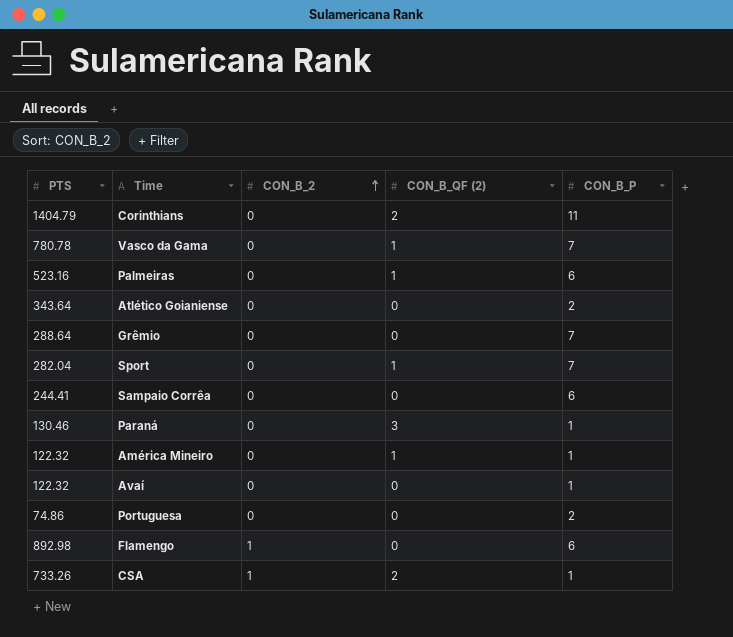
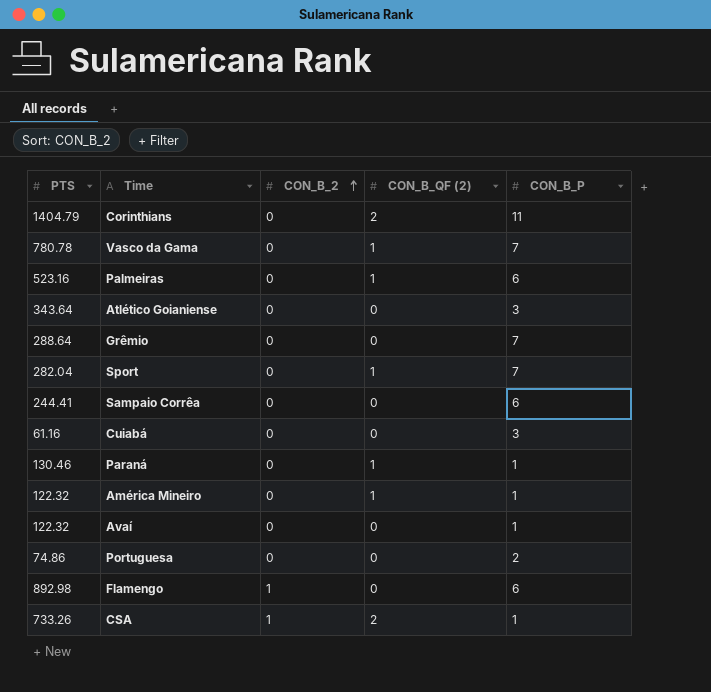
Atlético Goianiense | CON_B_P: 2 -> 3
row Cuiabá: none -> 61.16 | 0 | 0 | 3
Paraná | CON_B_QF (2): 3 -> 1

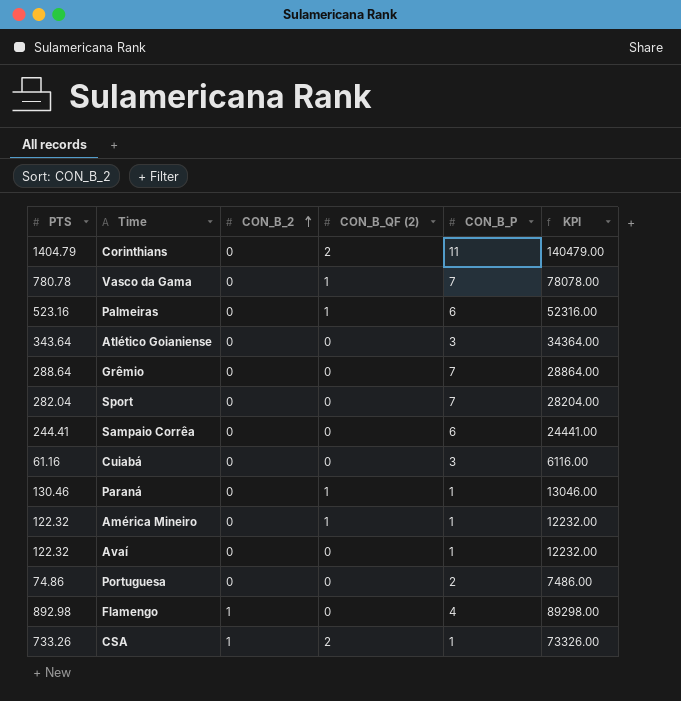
column KPI | formula: none -> [PTS] * 100
Sport | CON_B_QF (2): 1 -> 0
Flamengo | CON_B_P: 6 -> 4

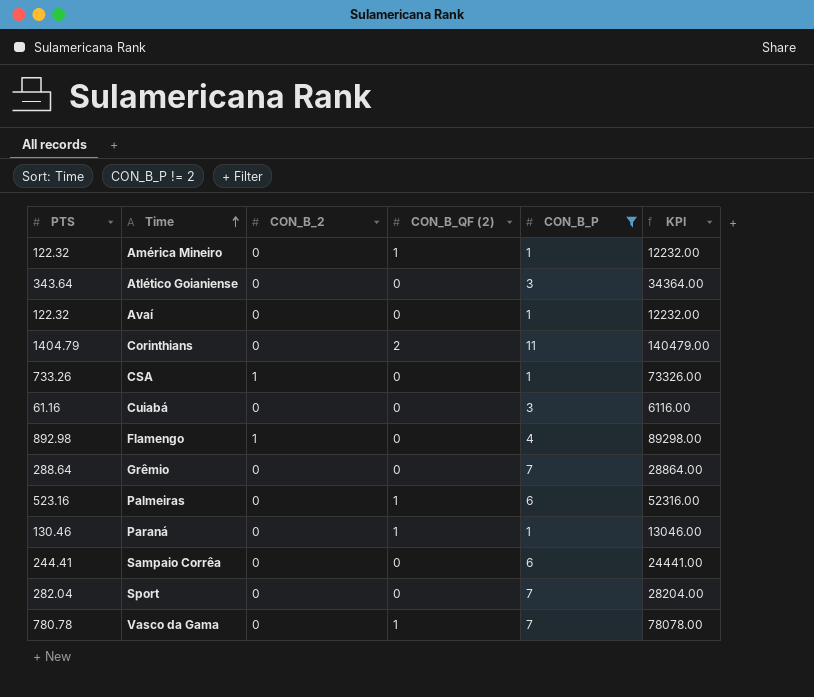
filter: none -> CON_B_P != 2
row order: CON_B_2 ascending -> Time ascending
CSA | CON_B_QF (2): 2 -> 0

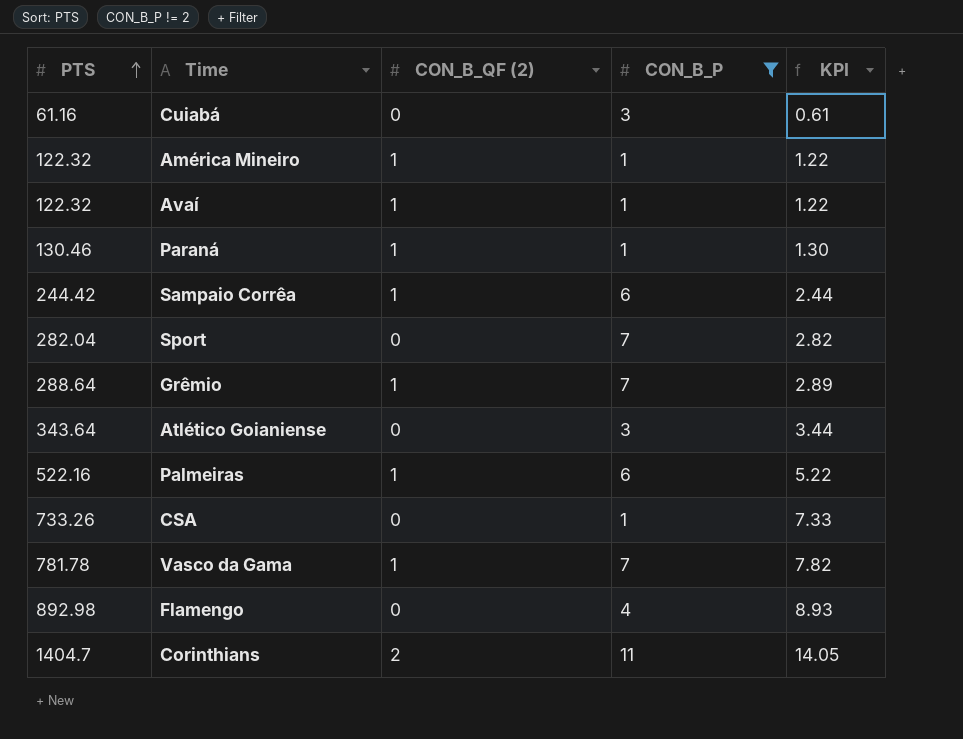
row order: Time ascending -> PTS ascending
column CON_B_2 | position: 3 -> none
column KPI | formula: [PTS] * 100 -> [PTS] * 0.01
Avaí | CON_B_QF (2): 0 -> 1
Sampaio Corrêa | PTS: 244.41 -> 244.42
Sampaio Corrêa | CON_B_QF (2): 0 -> 1
Grêmio | CON_B_QF (2): 0 -> 1
Palmeiras | PTS: 523.16 -> 522.16
Vasco da Gama | PTS: 780.78 -> 781.78
Corinthians | PTS: 1404.79 -> 1404.7

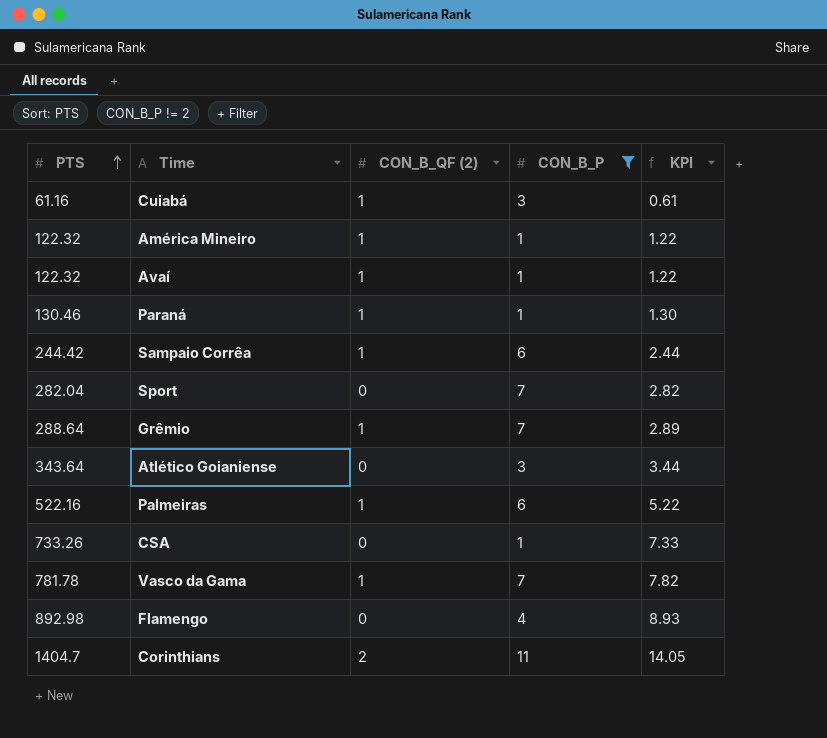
Cuiabá | CON_B_QF (2): 0 -> 1

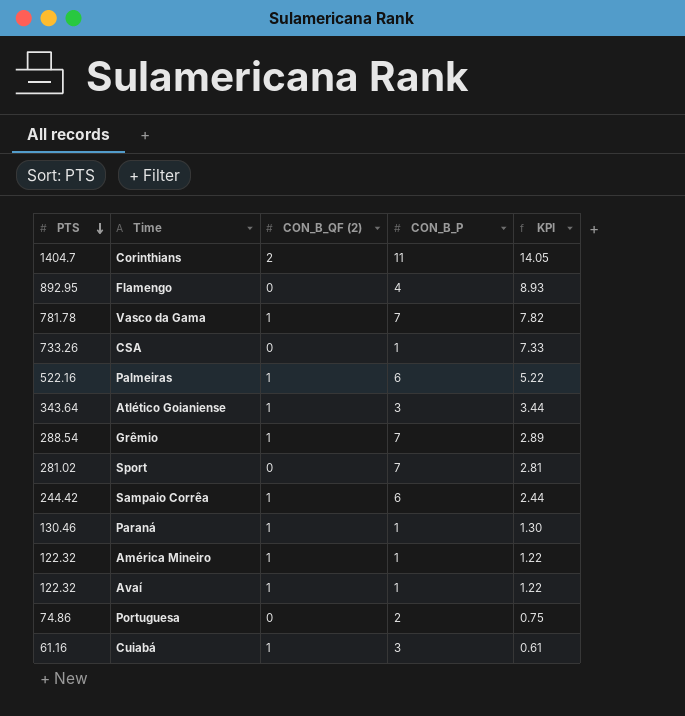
filter: CON_B_P != 2 -> none
row order: PTS ascending -> PTS descending
Flamengo | PTS: 892.98 -> 892.95
Atlético Goianiense | CON_B_QF (2): 0 -> 1
Grêmio | PTS: 288.64 -> 288.54
Sport | PTS: 282.04 -> 281.02
Sport | KPI: 2.82 -> 2.81

